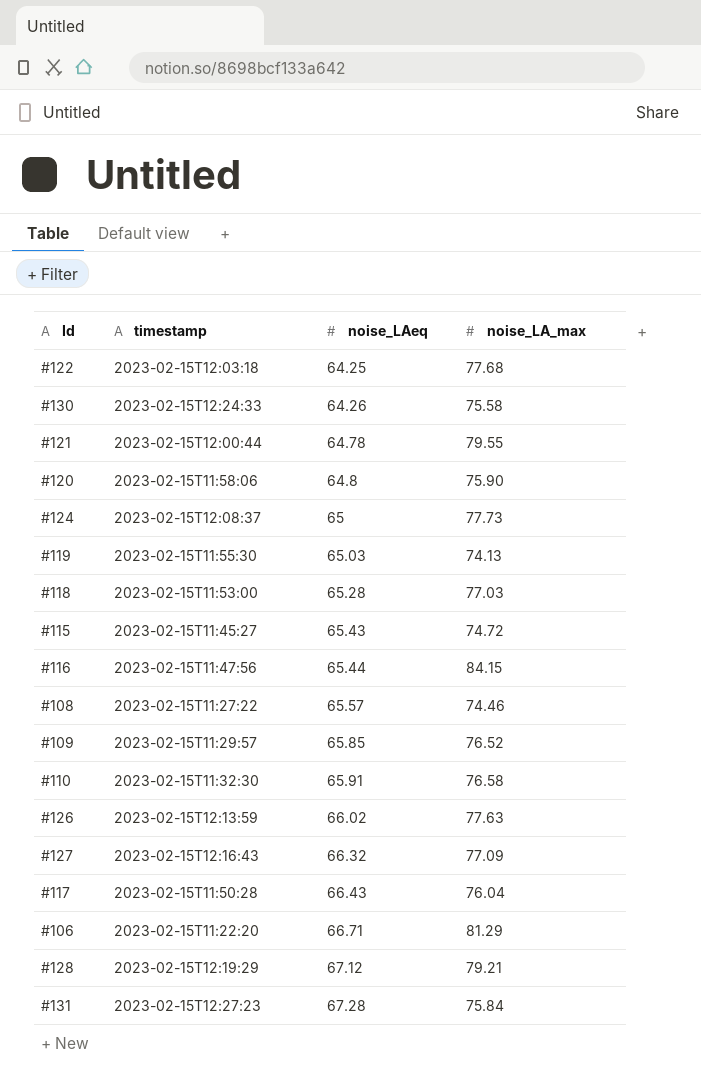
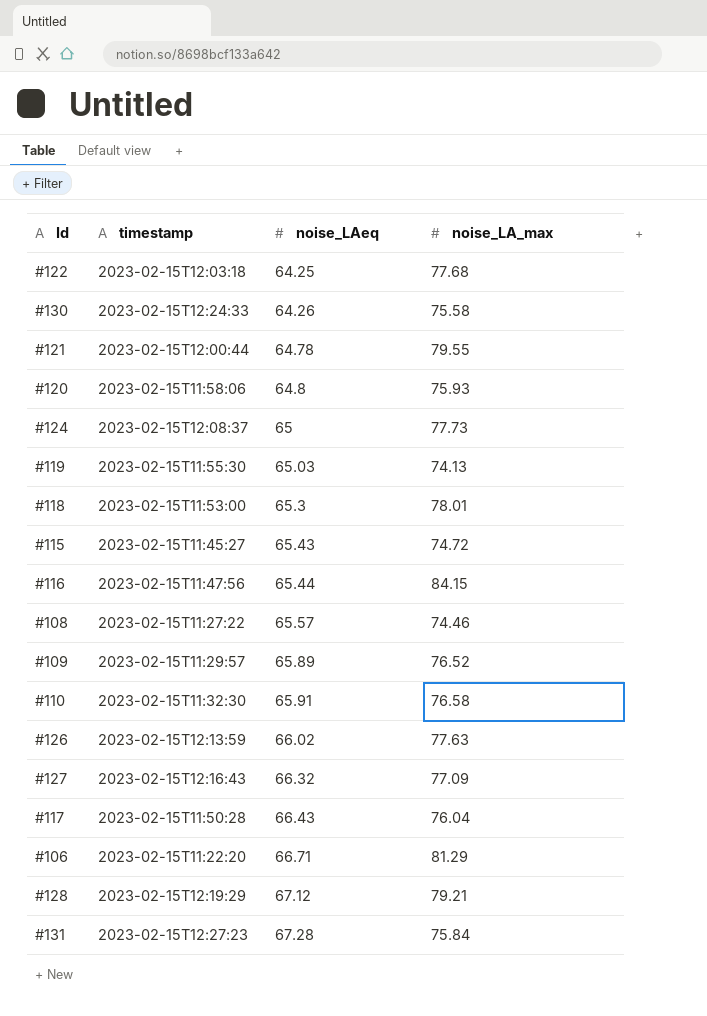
#120 | noise_LA_max: 75.90 -> 75.93
#118 | noise_LAeq: 65.28 -> 65.3
#118 | noise_LA_max: 77.03 -> 78.01
#109 | noise_LAeq: 65.85 -> 65.89

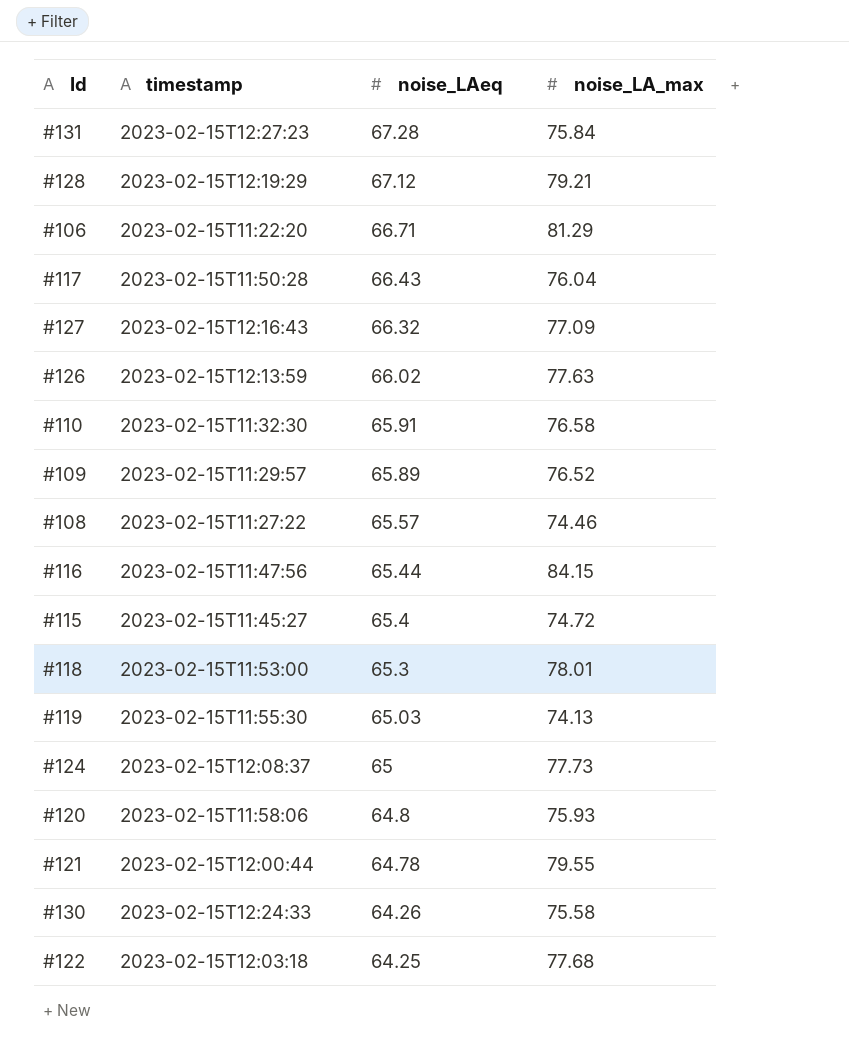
row order: noise_LAeq ascending -> noise_LAeq descending
#115 | noise_LAeq: 65.43 -> 65.4

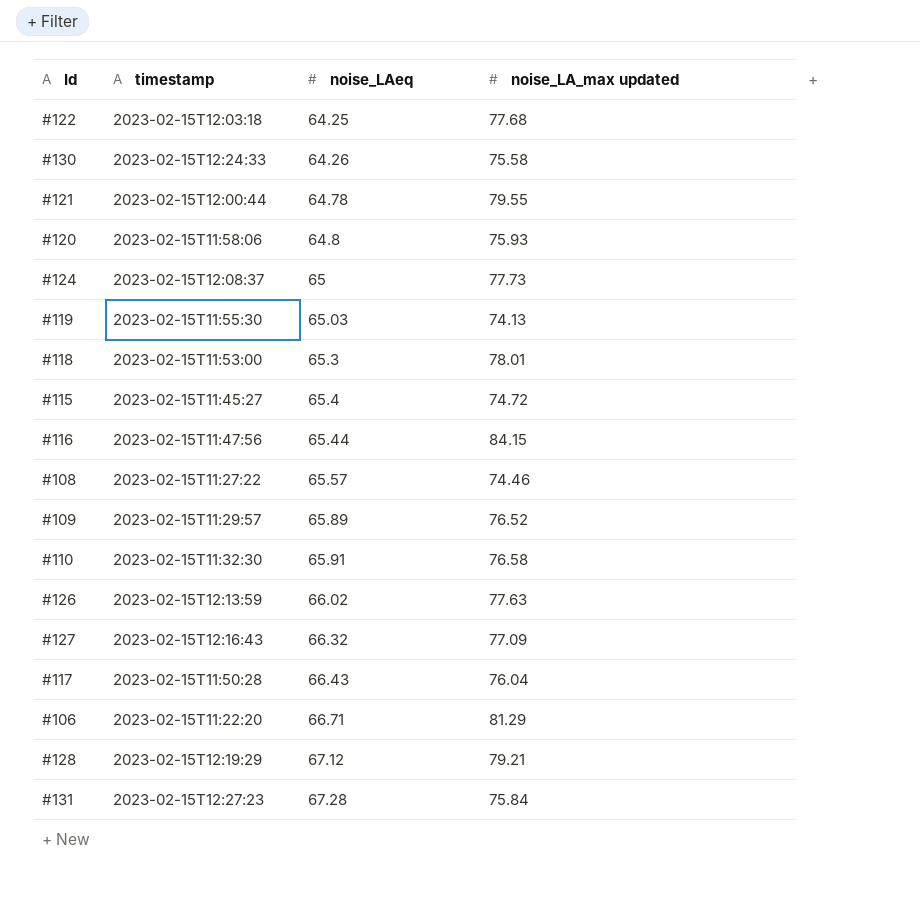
row order: noise_LAeq descending -> noise_LAeq ascending
column name: noise_LA_max -> noise_LA_max updated

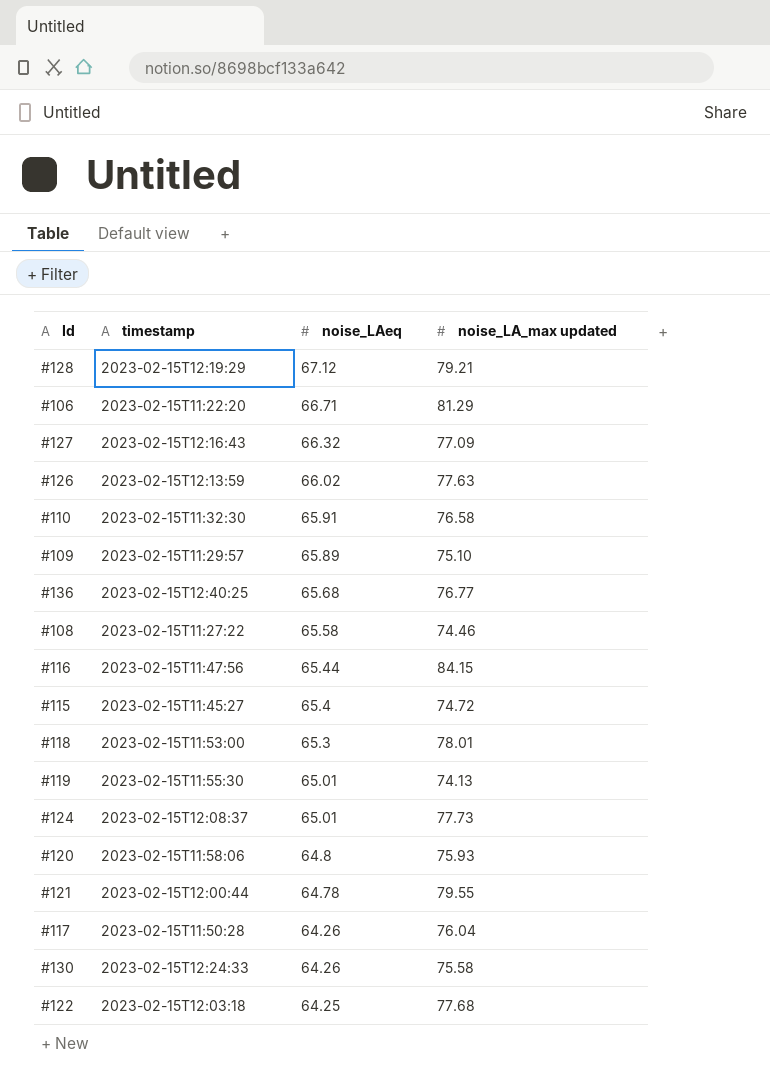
row order: noise_LAeq ascending -> noise_LAeq descending
row #131: 2023-02-15T12:27:23 | 67.28 | 75.84 -> none
#109 | noise_LA_max updated: 76.52 -> 75.10
row #136: none -> 2023-02-15T12:40:25 | 65.68 | 76.77
#108 | noise_LAeq: 65.57 -> 65.58
#119 | noise_LAeq: 65.03 -> 65.01
#124 | noise_LAeq: 65 -> 65.01
#117 | noise_LAeq: 66.43 -> 64.26

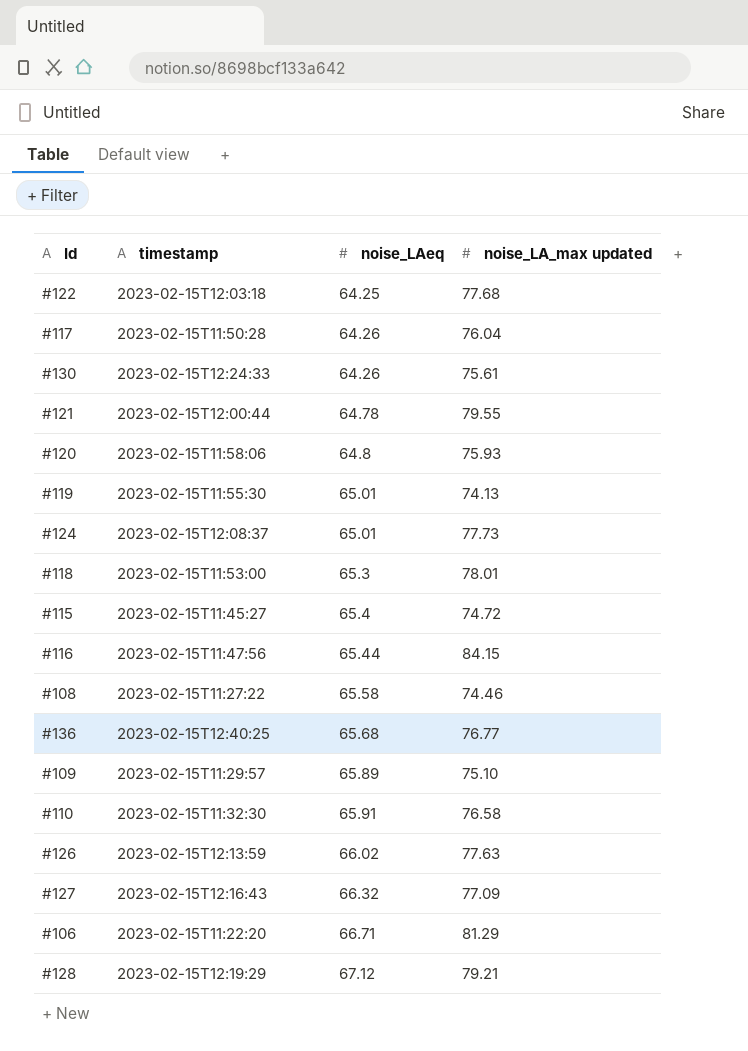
row order: noise_LAeq descending -> noise_LAeq ascending
#130 | noise_LA_max updated: 75.58 -> 75.61

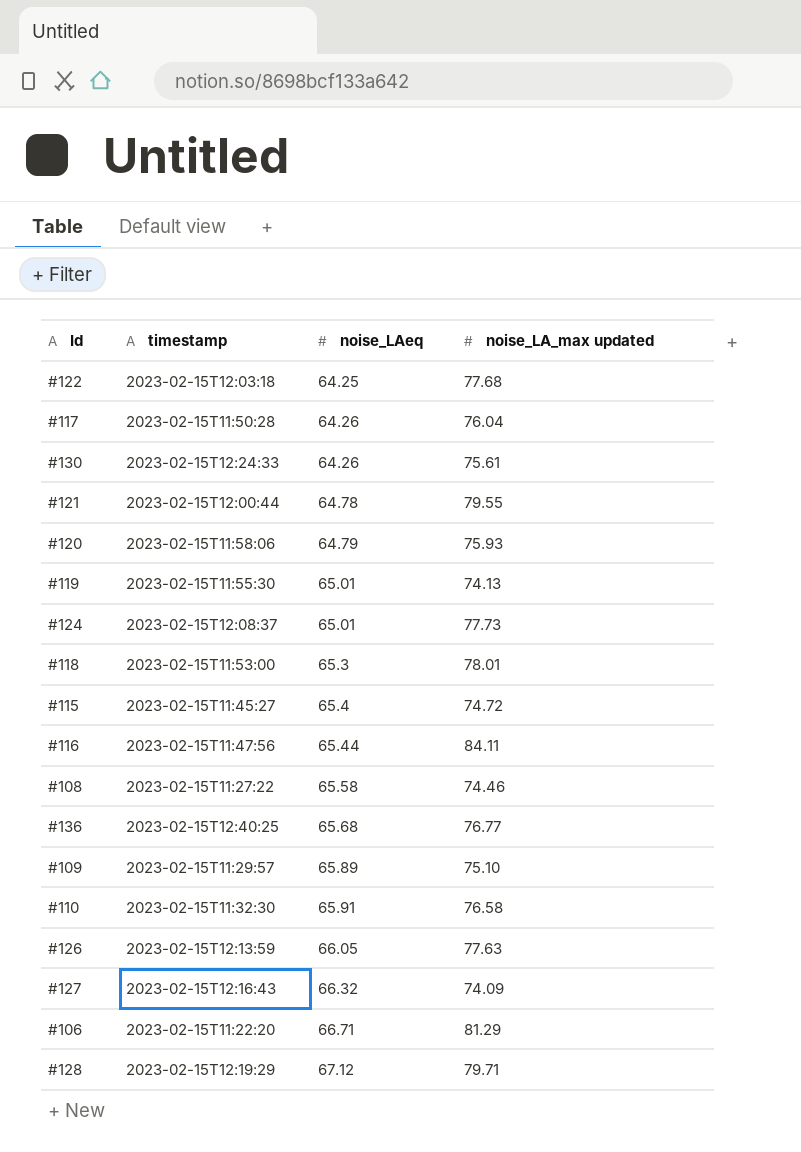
#120 | noise_LAeq: 64.8 -> 64.79
#116 | noise_LA_max updated: 84.15 -> 84.11
#126 | noise_LAeq: 66.02 -> 66.05
#127 | noise_LA_max updated: 77.09 -> 74.09
#128 | noise_LA_max updated: 79.21 -> 79.71

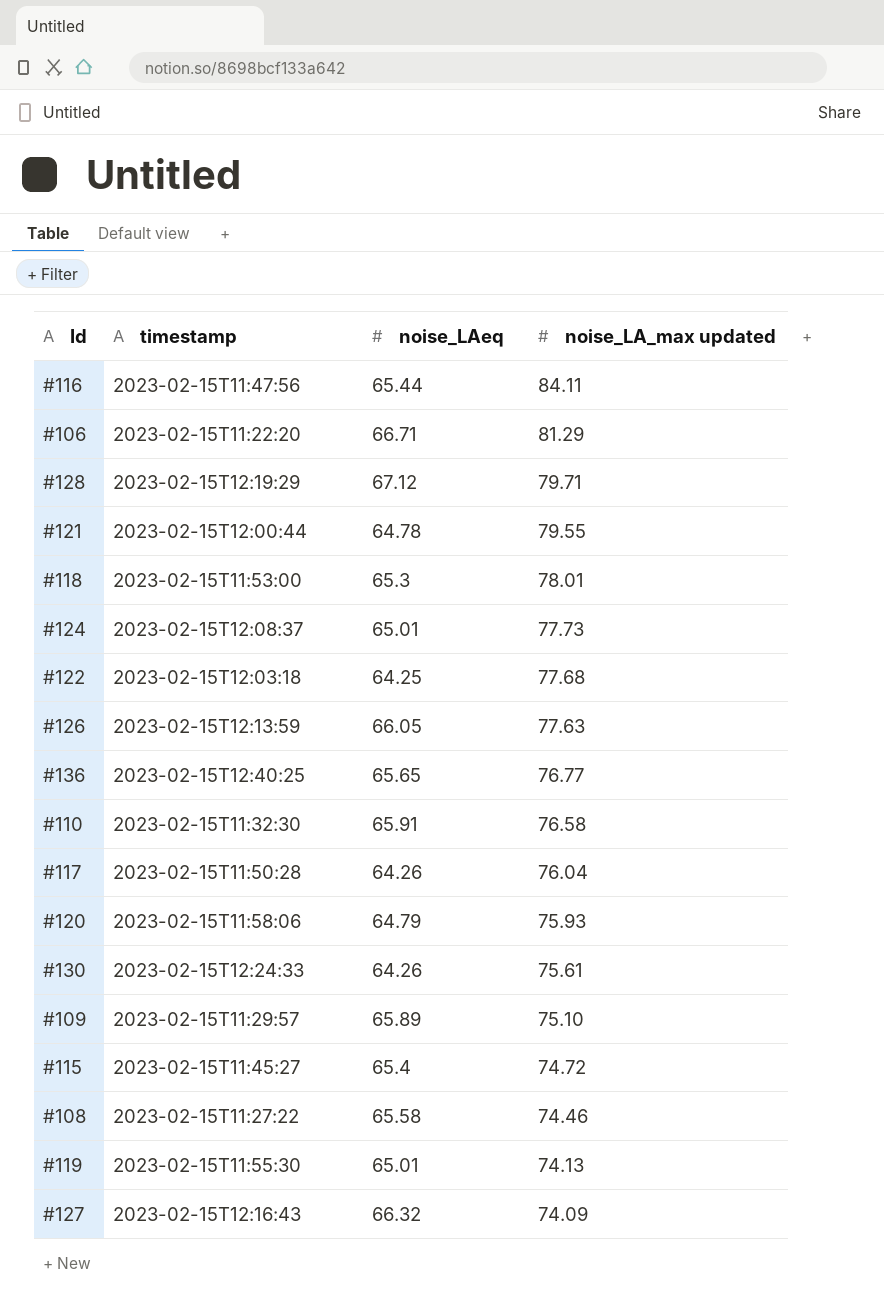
row order: noise_LAeq ascending -> noise_LA_max updated descending
#136 | noise_LAeq: 65.68 -> 65.65

